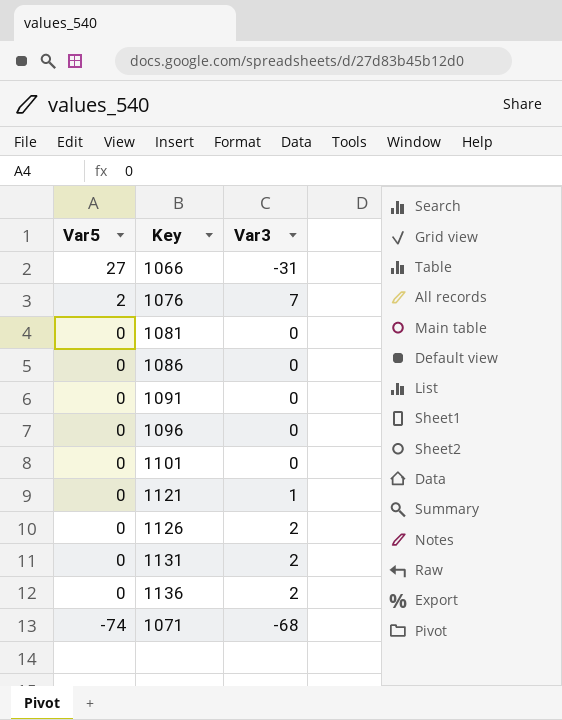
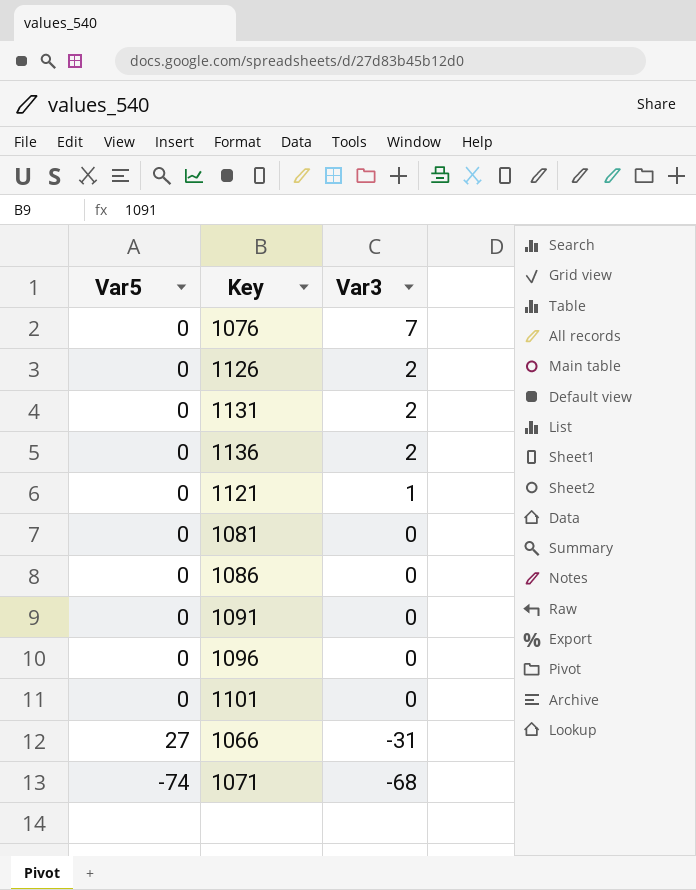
row order: Var5 descending -> Var3 descending
1076 | Var5: 2 -> 0

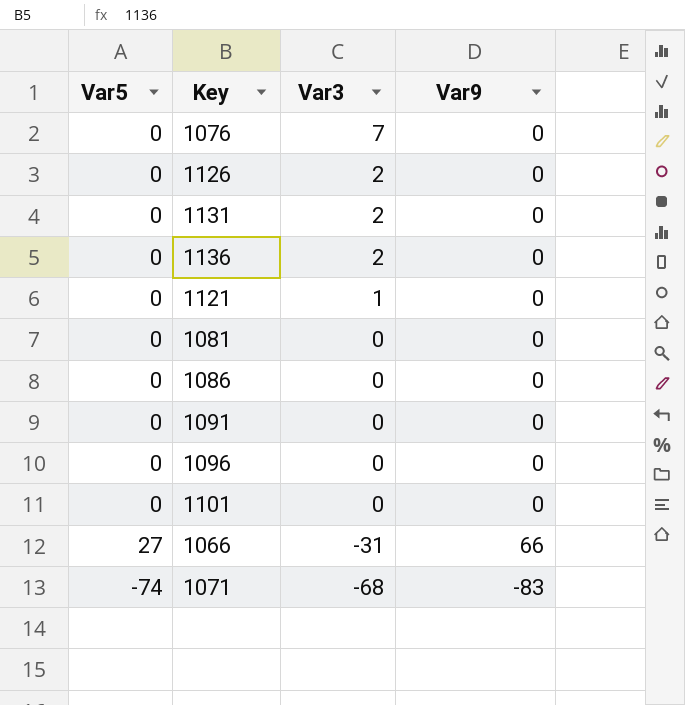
column Var9 | position: none -> 4

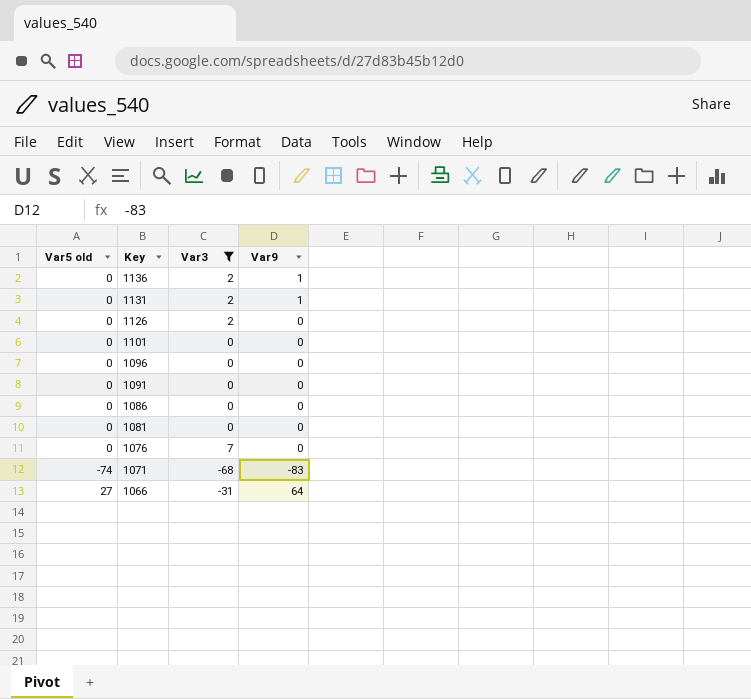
filter: none -> Var3 != 1
row order: Var3 descending -> Key descending
column name: Var5 -> Var5 old
1136 | Var9: 0 -> 1
1131 | Var9: 0 -> 1
1066 | Var9: 66 -> 64

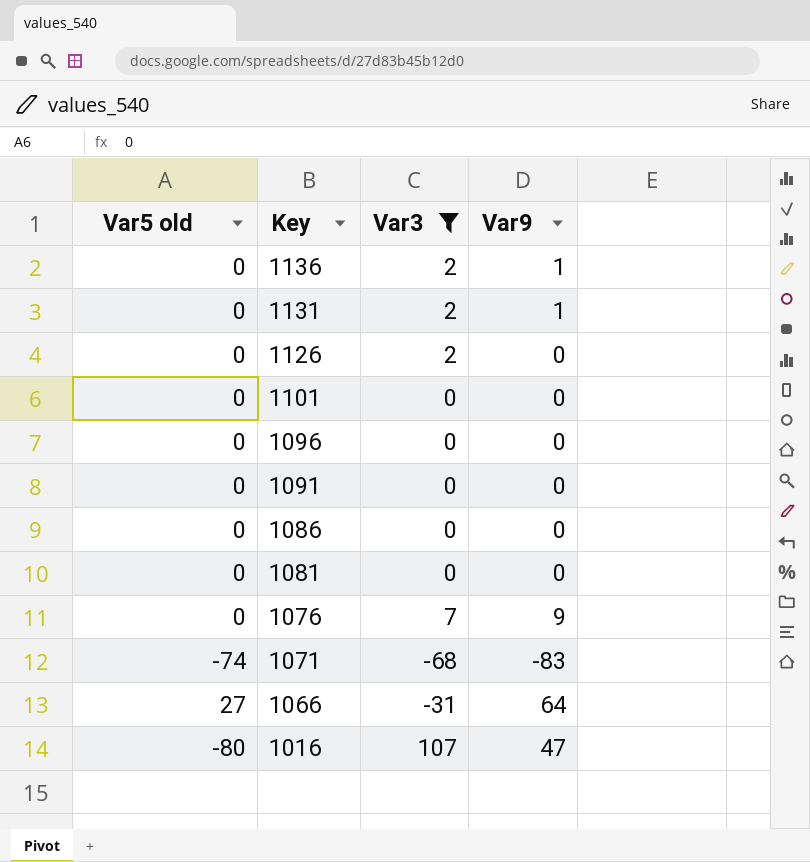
1076 | Var9: 0 -> 9
row 1016: none -> -80 | 107 | 47

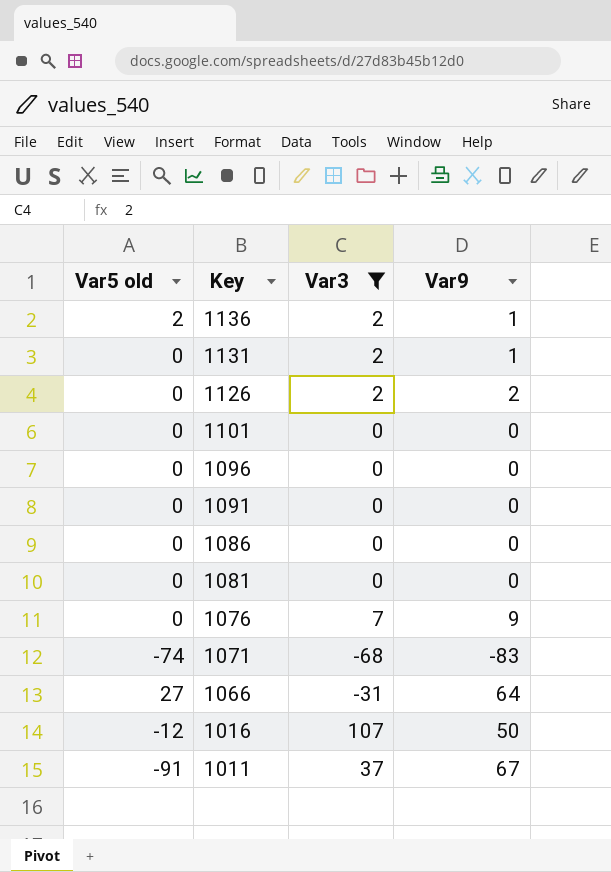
1136 | Var5 old: 0 -> 2
1126 | Var9: 0 -> 2
1016 | Var5 old: -80 -> -12
1016 | Var9: 47 -> 50
row 1011: none -> -91 | 37 | 67

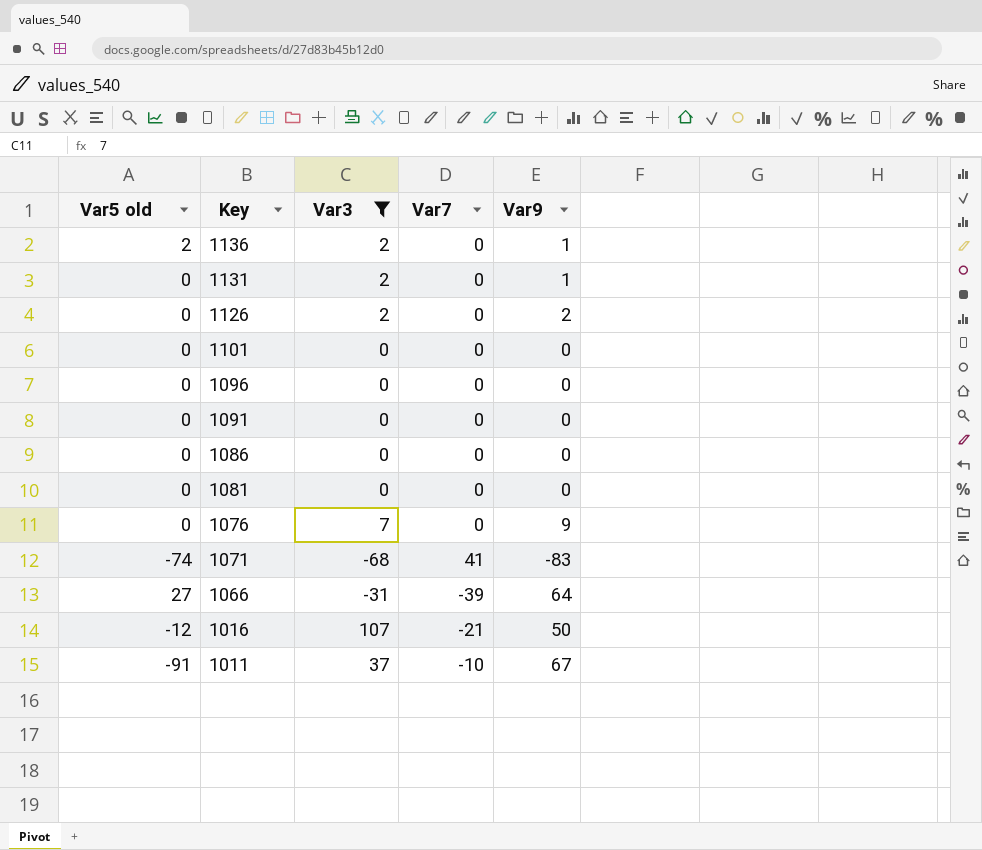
column Var7 | position: none -> 4

